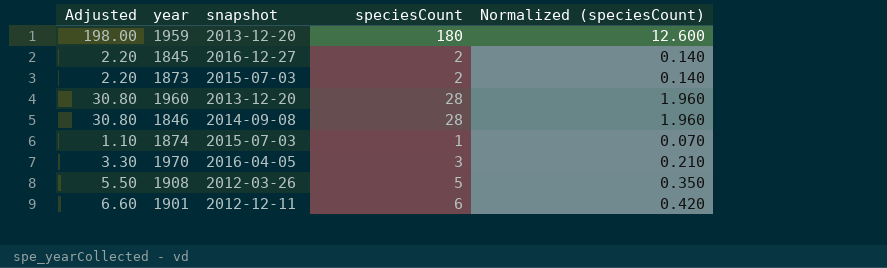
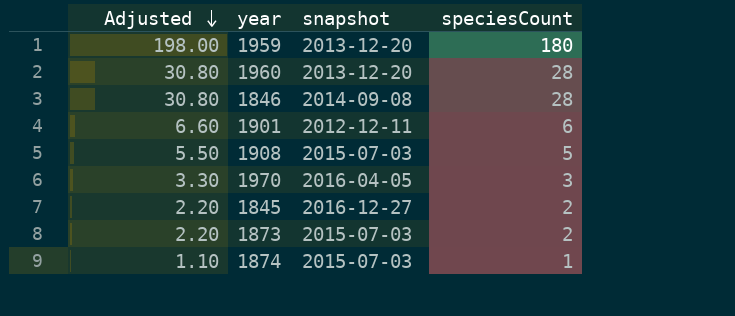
row order: none -> Adjusted descending
column Normalized (speciesCount) | formula: [speciesCount] * 0.07 -> none
1908 | snapshot: 2012-03-26 -> 2015-07-03

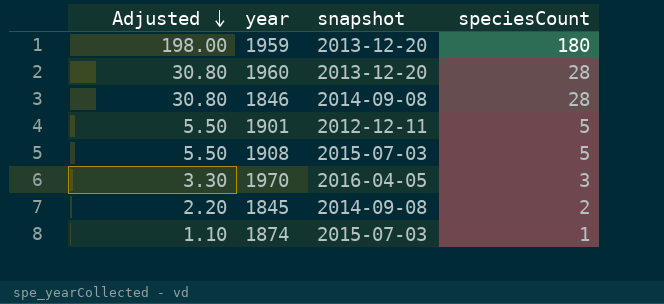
row 1873: 2.20 | 2015-07-03 | 2 -> none
1901 | Adjusted: 6.60 -> 5.50
1901 | speciesCount: 6 -> 5
1845 | snapshot: 2016-12-27 -> 2014-09-08

